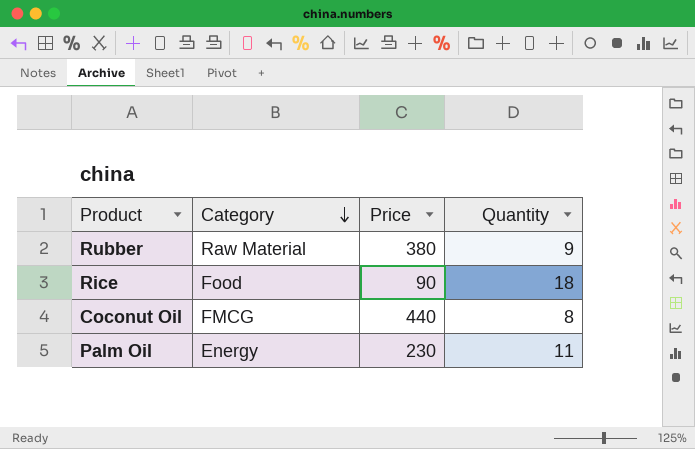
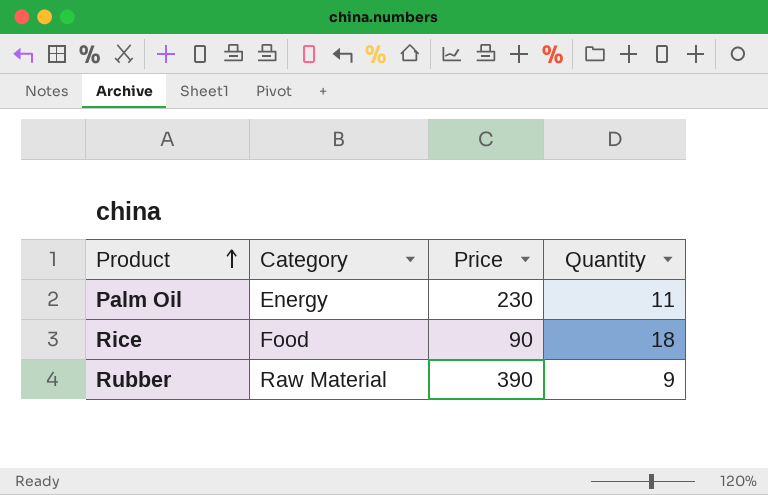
row order: Category descending -> Product ascending
row Coconut Oil: FMCG | 440 | 8 -> none
Rubber | Price: 380 -> 390

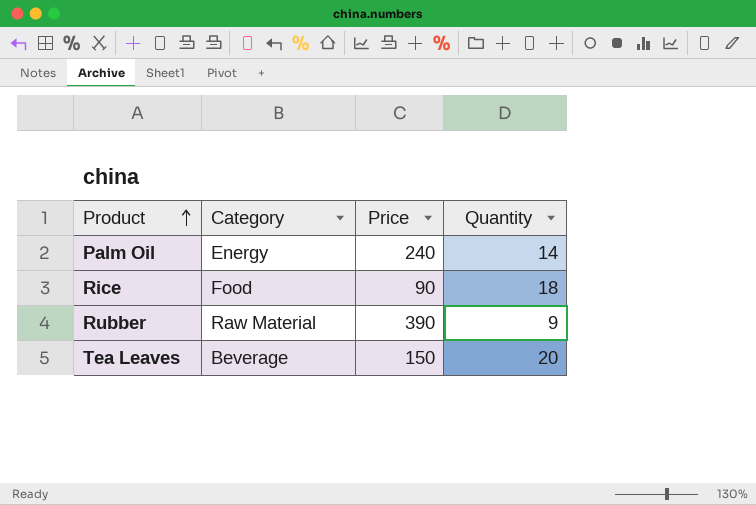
Palm Oil | Price: 230 -> 240
Palm Oil | Quantity: 11 -> 14
row Tea Leaves: none -> Beverage | 150 | 20

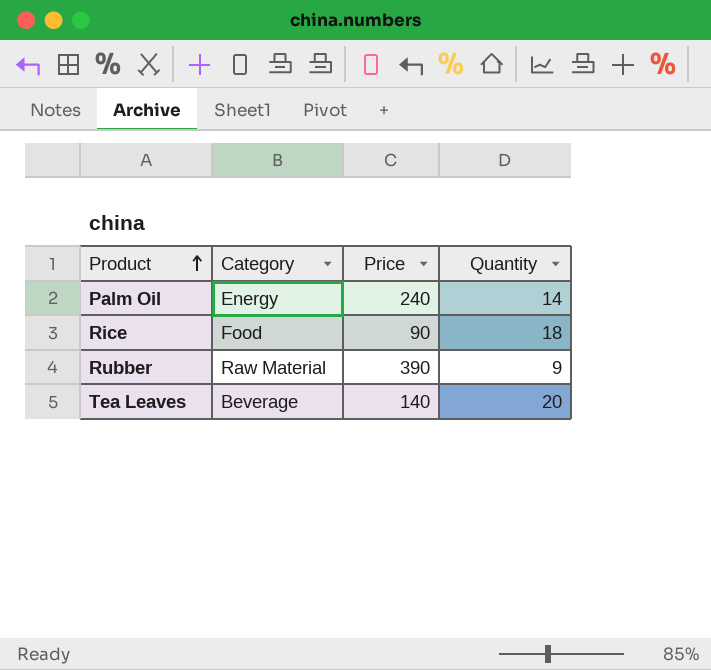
Tea Leaves | Price: 150 -> 140

